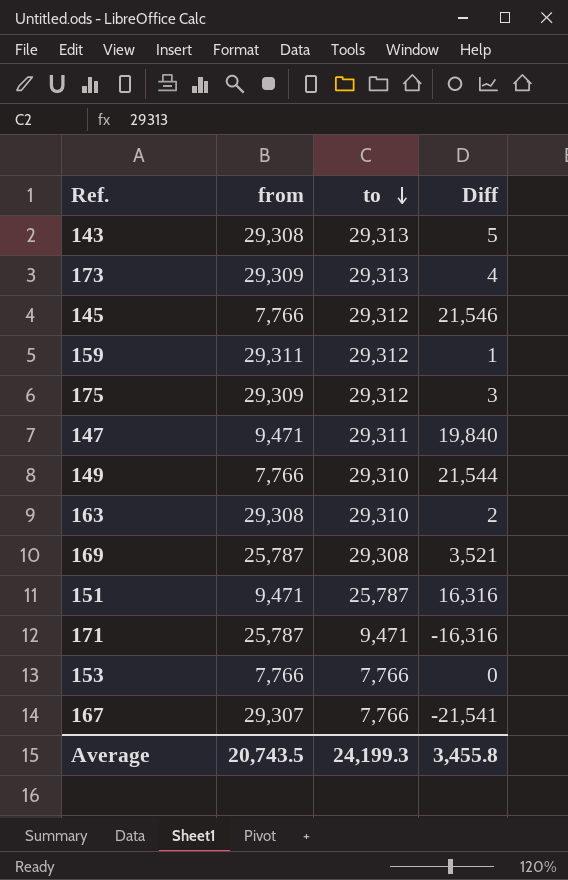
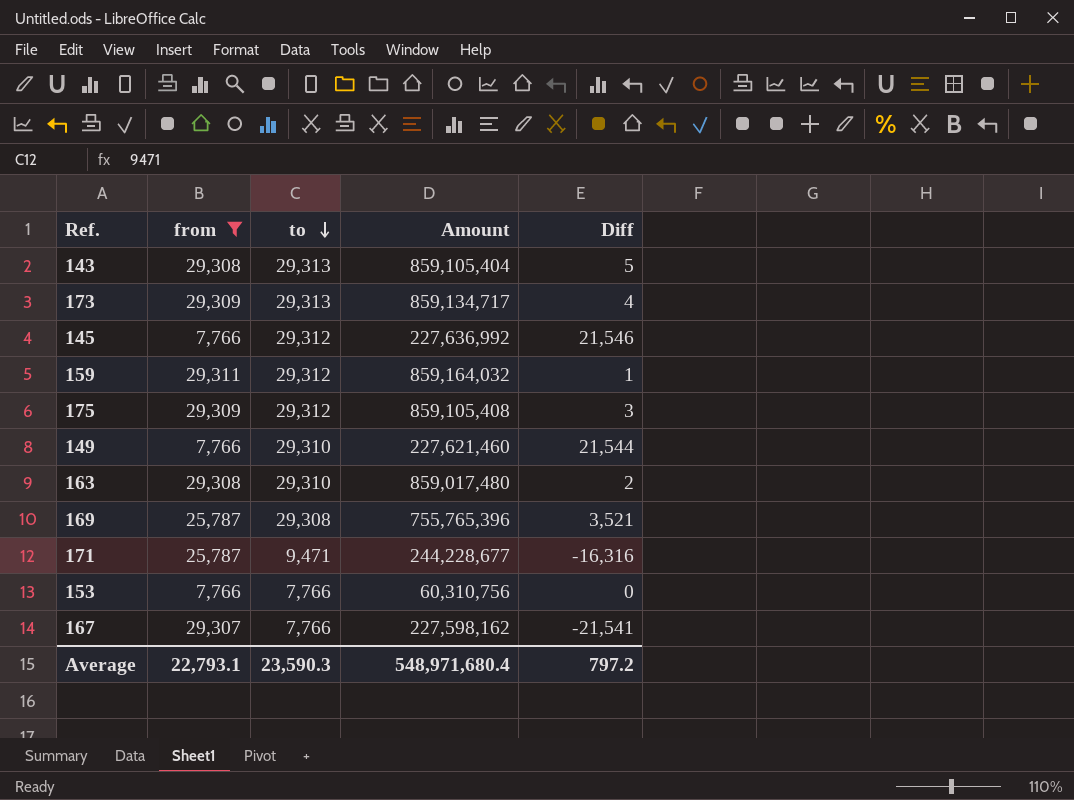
filter: none -> from != 9,471
column Amount | formula: none -> [from] * [to]
Average | from: 20,743.5 -> 22,793.1
Average | to: 24,199.3 -> 23,590.3
Average | Diff: 3,455.8 -> 797.2

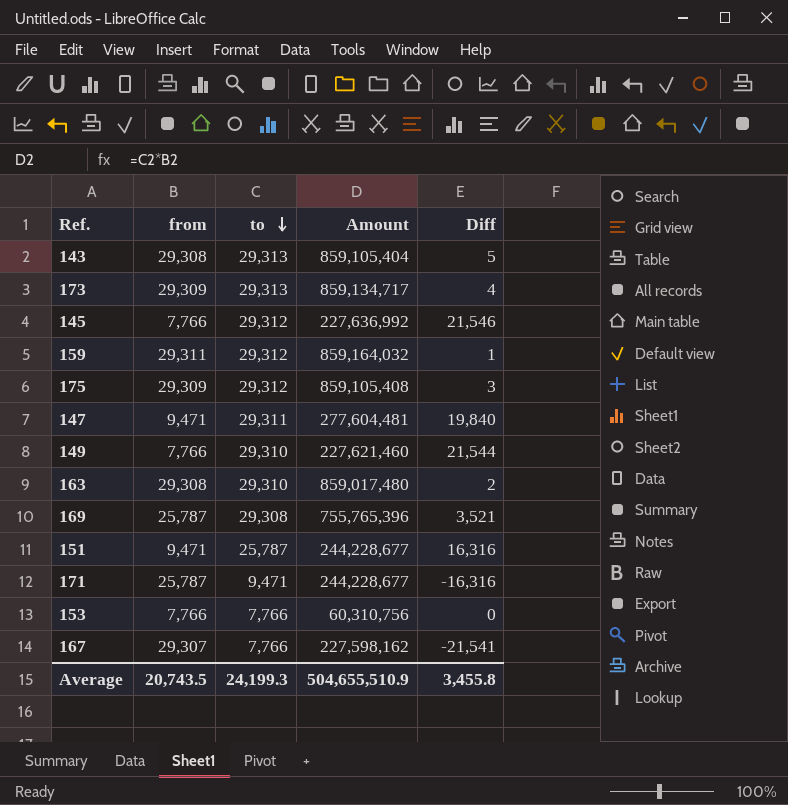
filter: from != 9,471 -> none
Average | from: 22,793.1 -> 20,743.5
Average | to: 23,590.3 -> 24,199.3
Average | Amount: 548,971,680.4 -> 504,655,510.9
Average | Diff: 797.2 -> 3,455.8

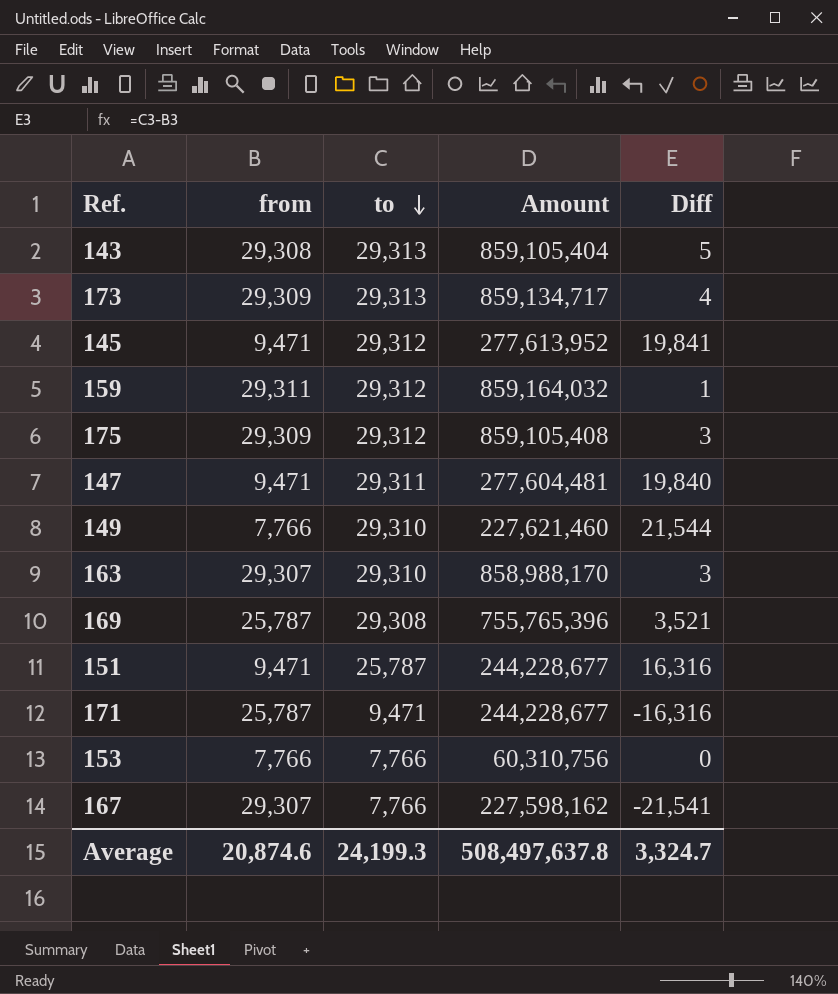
145 | from: 7,766 -> 9,471
145 | Amount: 227,636,992 -> 277,613,952
145 | Diff: 21,546 -> 19,841
163 | from: 29,308 -> 29,307
163 | Amount: 859,017,480 -> 858,988,170
163 | Diff: 2 -> 3
Average | from: 20,743.5 -> 20,874.6
Average | Amount: 504,655,510.9 -> 508,497,637.8
Average | Diff: 3,455.8 -> 3,324.7

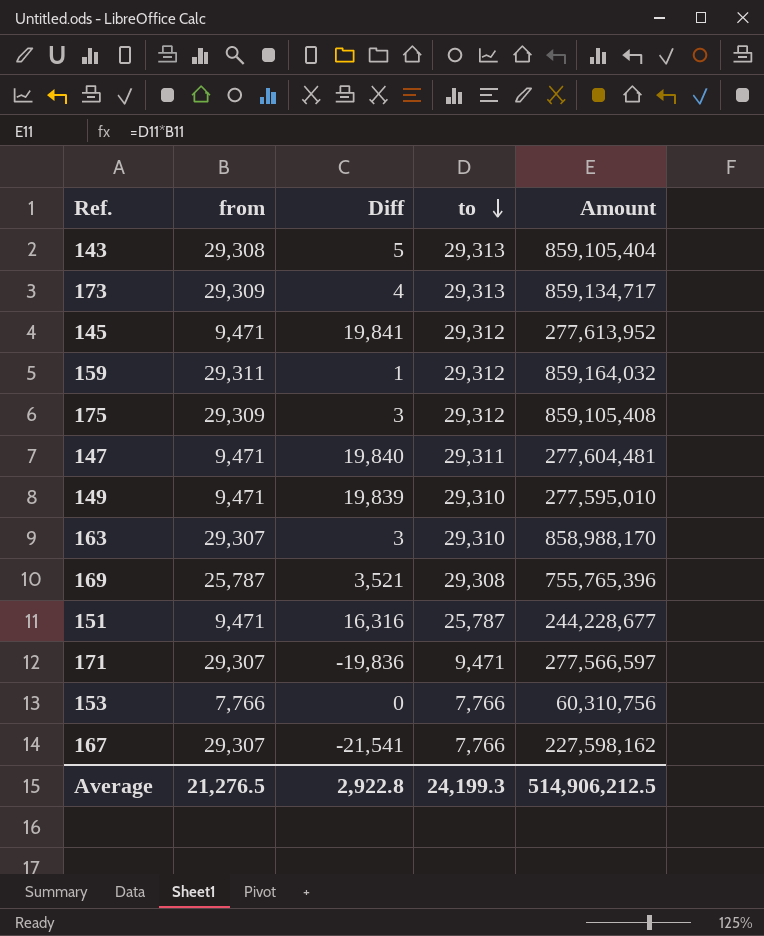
column Diff | position: 5 -> 3
149 | from: 7,766 -> 9,471
149 | Diff: 21,544 -> 19,839
149 | Amount: 227,621,460 -> 277,595,010
171 | from: 25,787 -> 29,307
171 | Diff: -16,316 -> -19,836
171 | Amount: 244,228,677 -> 277,566,597
Average | from: 20,874.6 -> 21,276.5
Average | Diff: 3,324.7 -> 2,922.8
Average | Amount: 508,497,637.8 -> 514,906,212.5

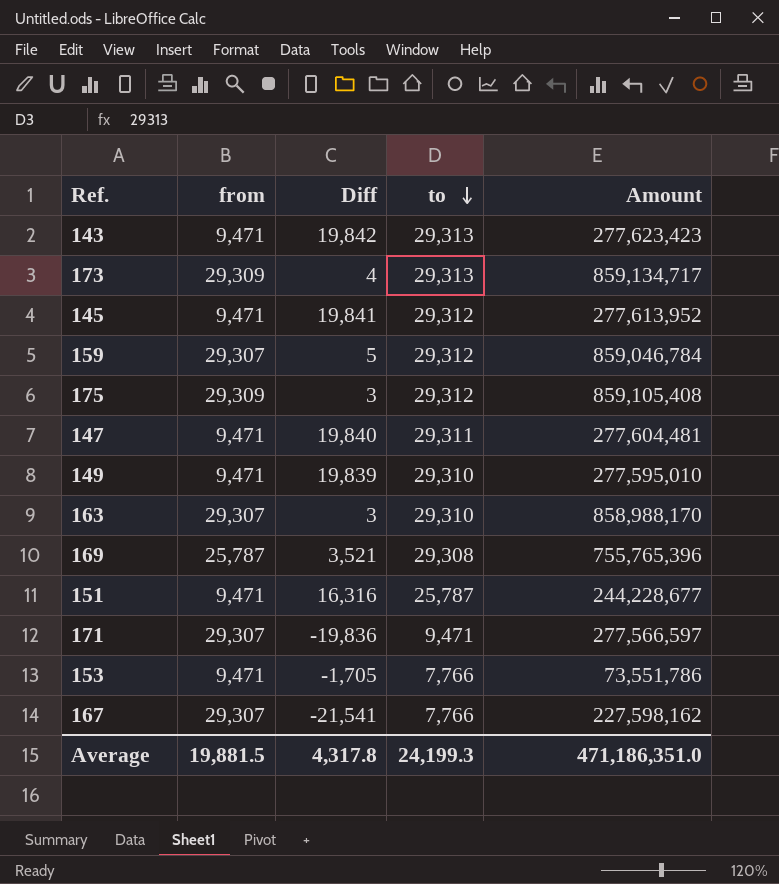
143 | from: 29,308 -> 9,471
143 | Diff: 5 -> 19,842
143 | Amount: 859,105,404 -> 277,623,423
159 | from: 29,311 -> 29,307
159 | Diff: 1 -> 5
159 | Amount: 859,164,032 -> 859,046,784
153 | from: 7,766 -> 9,471
153 | Diff: 0 -> -1,705
153 | Amount: 60,310,756 -> 73,551,786
Average | from: 21,276.5 -> 19,881.5
Average | Diff: 2,922.8 -> 4,317.8
Average | Amount: 514,906,212.5 -> 471,186,351.0

